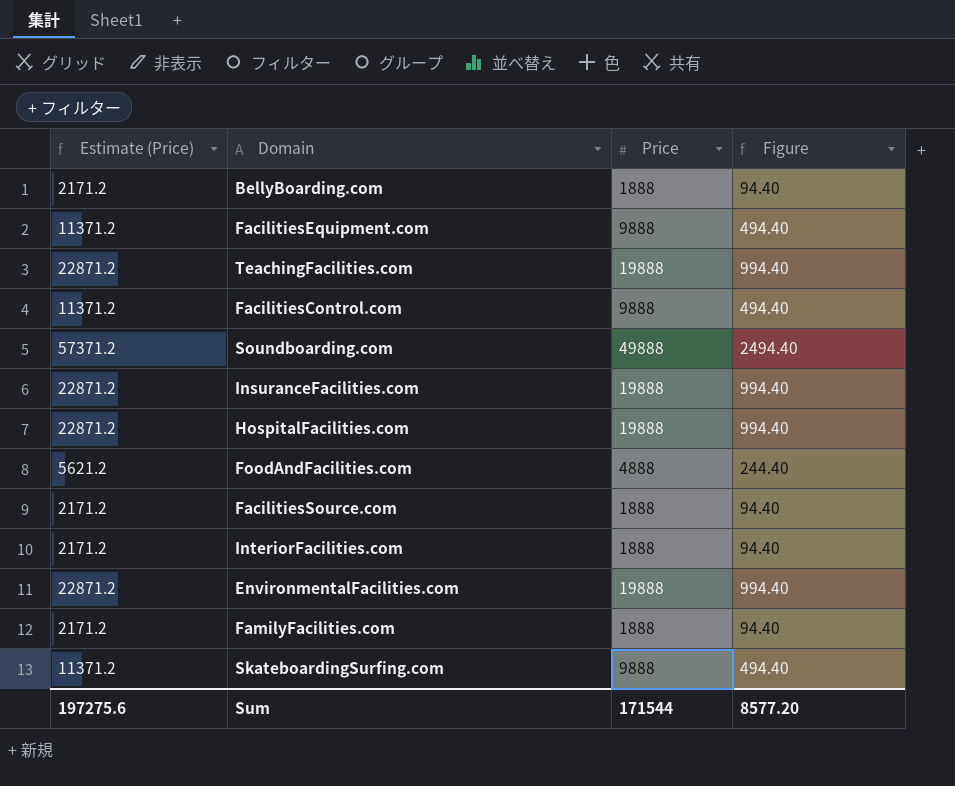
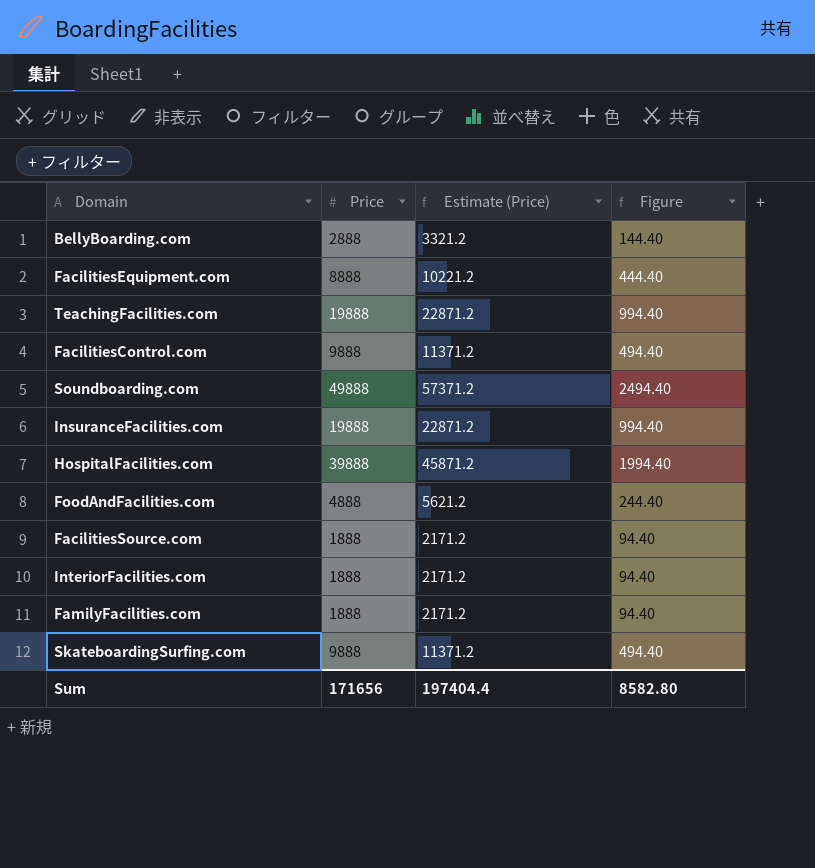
column Estimate (Price) | position: 1 -> 3
row EnvironmentalFacilities.com: 22871.2 | 19888 | 994.40 -> none
BellyBoarding.com | Price: 1888 -> 2888
BellyBoarding.com | Estimate (Price): 2171.2 -> 3321.2
BellyBoarding.com | Figure: 94.40 -> 144.40
FacilitiesEquipment.com | Price: 9888 -> 8888
FacilitiesEquipment.com | Estimate (Price): 11371.2 -> 10221.2
FacilitiesEquipment.com | Figure: 494.40 -> 444.40
HospitalFacilities.com | Price: 19888 -> 39888
HospitalFacilities.com | Estimate (Price): 22871.2 -> 45871.2
HospitalFacilities.com | Figure: 994.40 -> 1994.40
Sum | Price: 171544 -> 171656
Sum | Estimate (Price): 197275.6 -> 197404.4
Sum | Figure: 8577.20 -> 8582.80

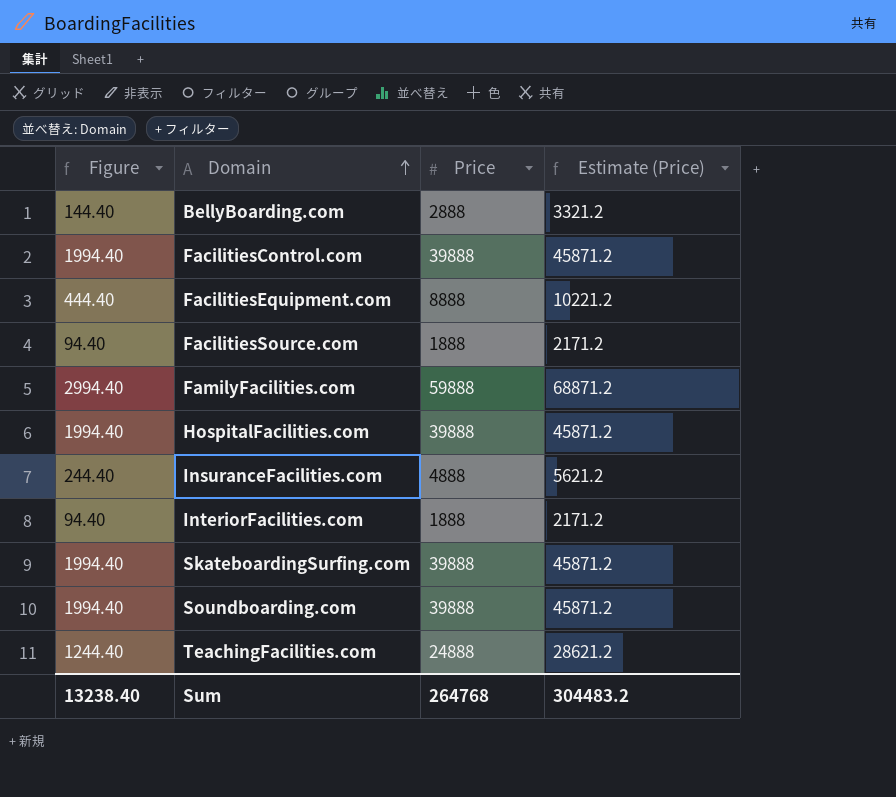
row order: none -> Domain ascending
column Figure | position: 4 -> 1
row FoodAndFacilities.com: 4888 | 5621.2 | 244.40 -> none
FacilitiesControl.com | Figure: 494.40 -> 1994.40
FacilitiesControl.com | Price: 9888 -> 39888
FacilitiesControl.com | Estimate (Price): 11371.2 -> 45871.2
FamilyFacilities.com | Figure: 94.40 -> 2994.40
FamilyFacilities.com | Price: 1888 -> 59888
FamilyFacilities.com | Estimate (Price): 2171.2 -> 68871.2
InsuranceFacilities.com | Figure: 994.40 -> 244.40
InsuranceFacilities.com | Price: 19888 -> 4888
InsuranceFacilities.com | Estimate (Price): 22871.2 -> 5621.2
SkateboardingSurfing.com | Figure: 494.40 -> 1994.40
SkateboardingSurfing.com | Price: 9888 -> 39888
SkateboardingSurfing.com | Estimate (Price): 11371.2 -> 45871.2
Soundboarding.com | Figure: 2494.40 -> 1994.40
Soundboarding.com | Price: 49888 -> 39888
Soundboarding.com | Estimate (Price): 57371.2 -> 45871.2
TeachingFacilities.com | Figure: 994.40 -> 1244.40
TeachingFacilities.com | Price: 19888 -> 24888
TeachingFacilities.com | Estimate (Price): 22871.2 -> 28621.2
Sum | Figure: 8582.80 -> 13238.40
Sum | Price: 171656 -> 264768
Sum | Estimate (Price): 197404.4 -> 304483.2

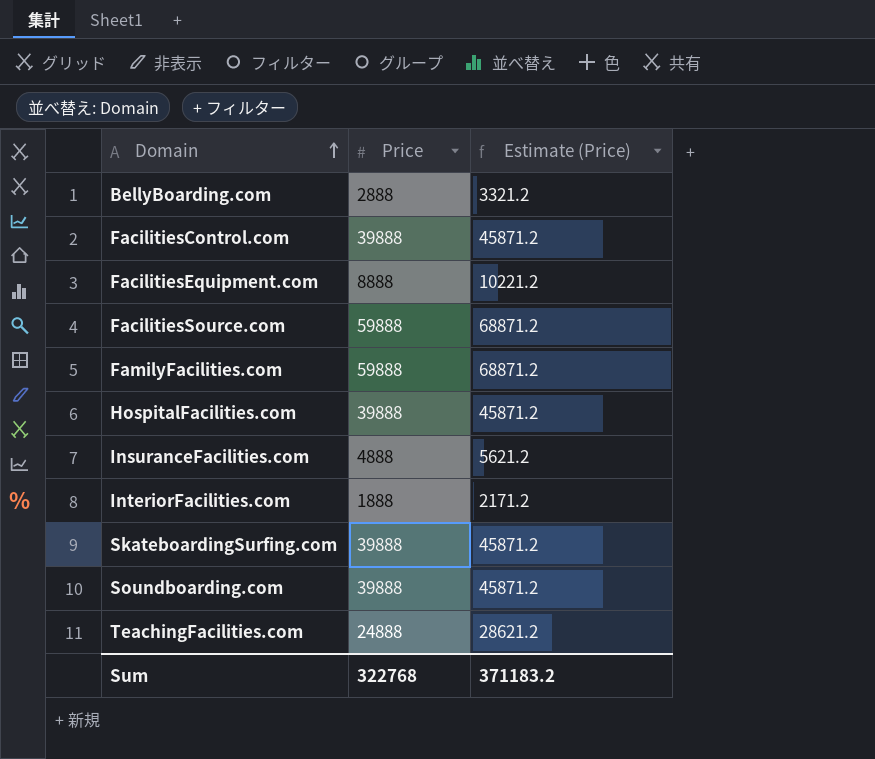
column Figure | formula: [Price] * 0.05 -> none
FacilitiesSource.com | Price: 1888 -> 59888
FacilitiesSource.com | Estimate (Price): 2171.2 -> 68871.2
Sum | Price: 264768 -> 322768
Sum | Estimate (Price): 304483.2 -> 371183.2

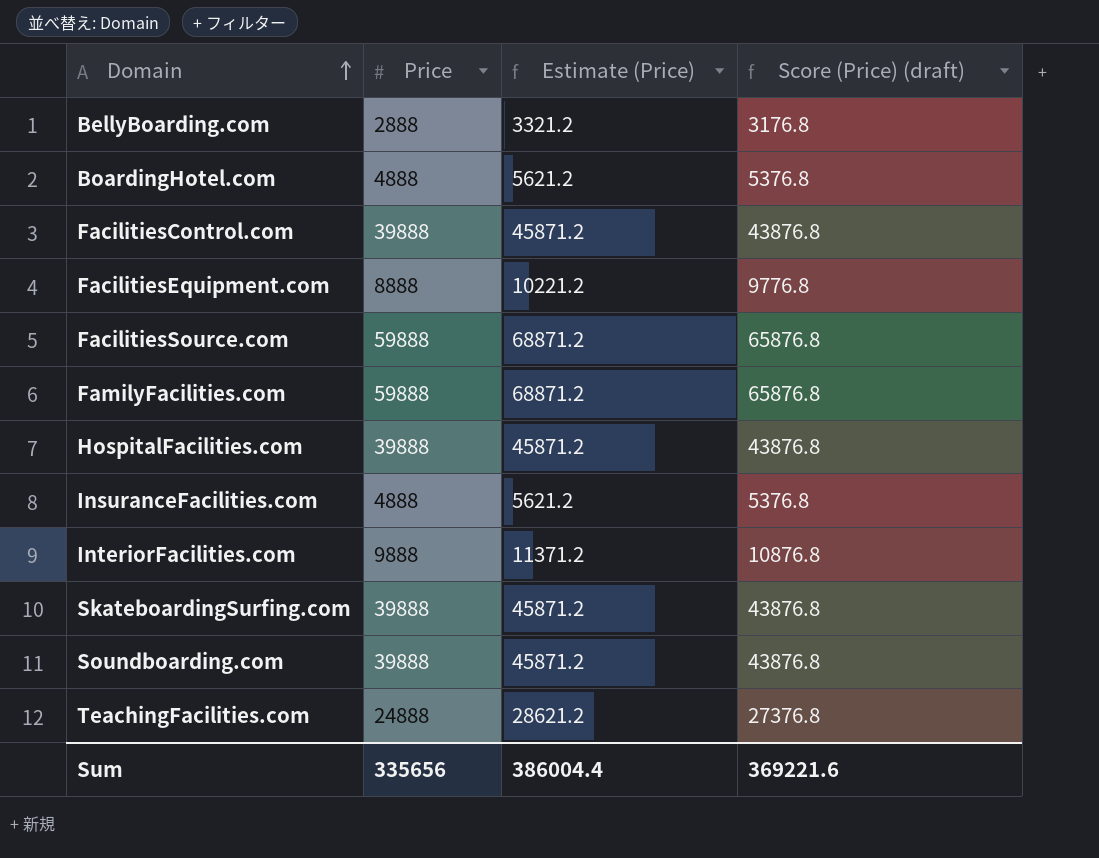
column Score (Price) (draft) | formula: none -> [Price] * 1.1
row BoardingHotel.com: none -> 4888 | 5621.2 | 5376.8
InteriorFacilities.com | Price: 1888 -> 9888
InteriorFacilities.com | Estimate (Price): 2171.2 -> 11371.2
Sum | Price: 322768 -> 335656
Sum | Estimate (Price): 371183.2 -> 386004.4

